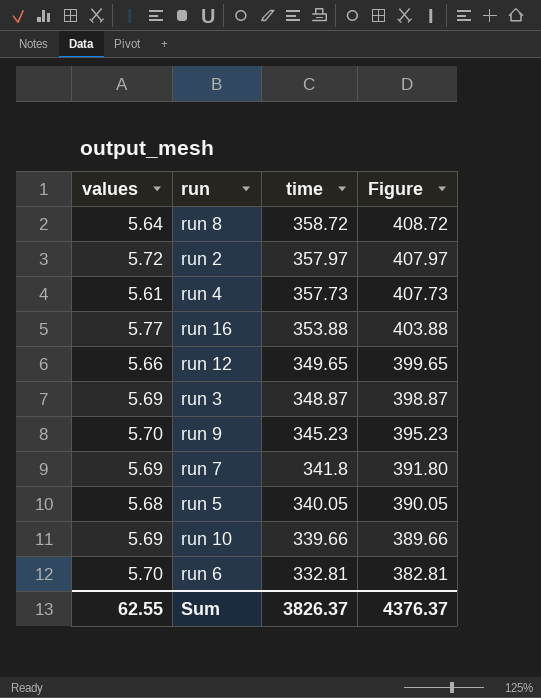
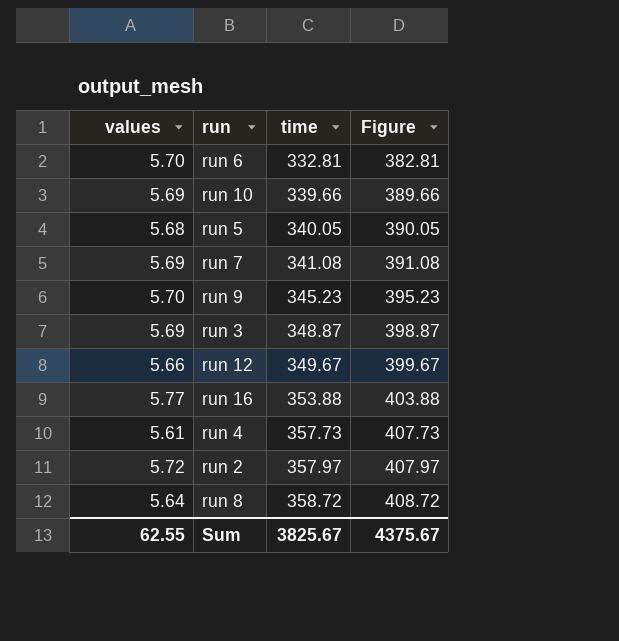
row order: time descending -> time ascending
run 7 | time: 341.8 -> 341.08
run 7 | Figure: 391.80 -> 391.08
run 12 | time: 349.65 -> 349.67
run 12 | Figure: 399.65 -> 399.67
Sum | time: 3826.37 -> 3825.67
Sum | Figure: 4376.37 -> 4375.67

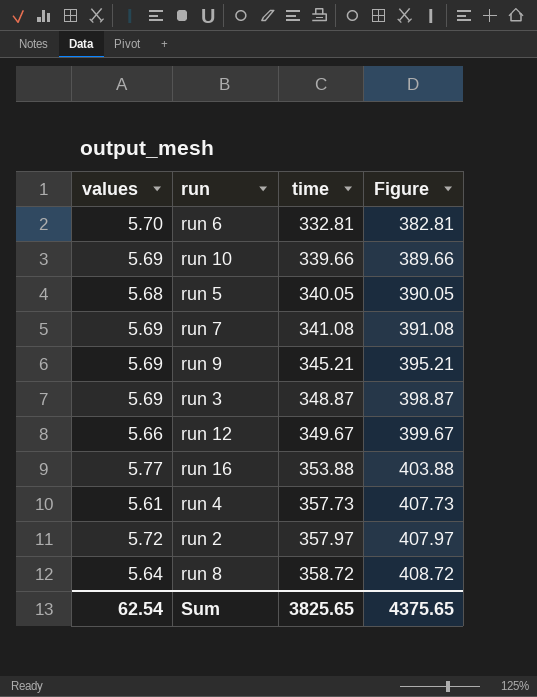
run 9 | values: 5.70 -> 5.69
run 9 | time: 345.23 -> 345.21
run 9 | Figure: 395.23 -> 395.21
Sum | values: 62.55 -> 62.54
Sum | time: 3825.67 -> 3825.65
Sum | Figure: 4375.67 -> 4375.65

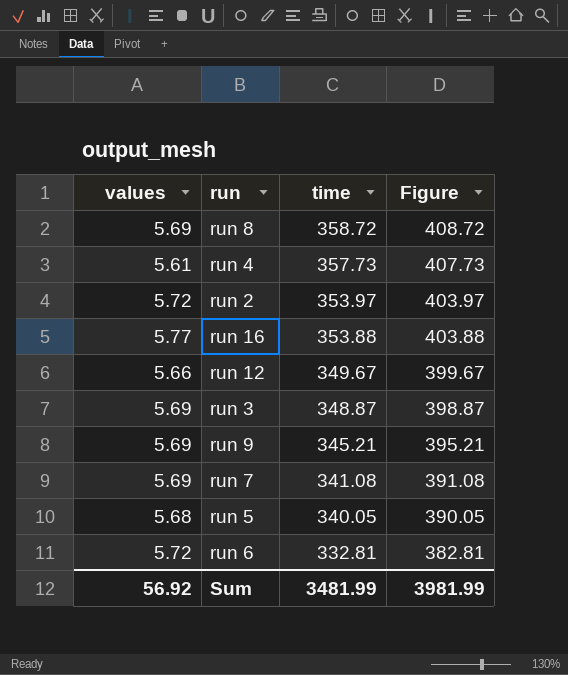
row order: time ascending -> time descending
row run 10: 5.69 | 339.66 | 389.66 -> none
run 8 | values: 5.64 -> 5.69
run 2 | time: 357.97 -> 353.97
run 2 | Figure: 407.97 -> 403.97
run 6 | values: 5.70 -> 5.72
Sum | values: 62.54 -> 56.92
Sum | time: 3825.65 -> 3481.99
Sum | Figure: 4375.65 -> 3981.99

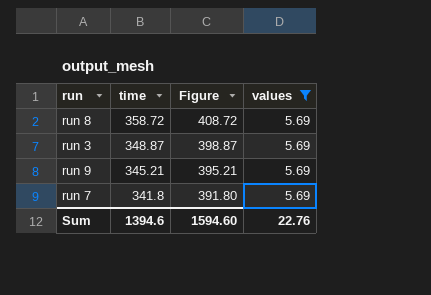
filter: none -> values = 5.69
column values | position: 1 -> 4
run 7 | time: 341.08 -> 341.8
run 7 | Figure: 391.08 -> 391.80
Sum | time: 3481.99 -> 1394.6
Sum | Figure: 3981.99 -> 1594.60
Sum | values: 56.92 -> 22.76

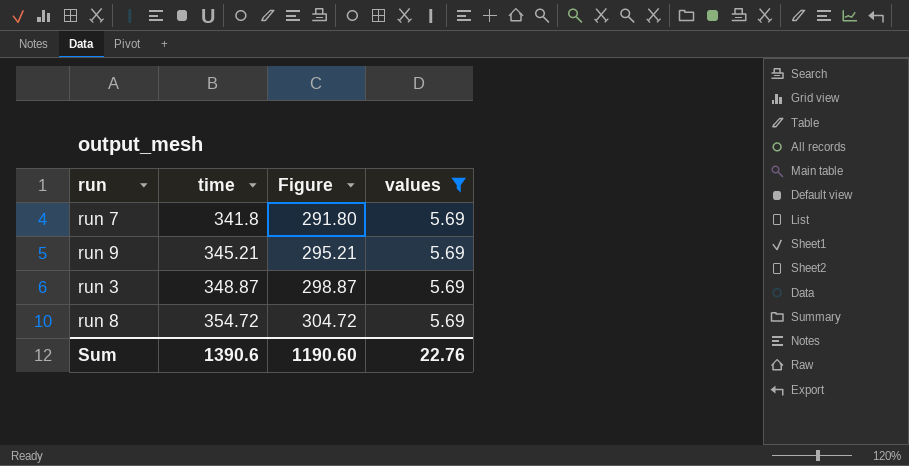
row order: time descending -> time ascending
column Figure | formula: [time] + 50 -> [time] - 50
run 8 | time: 358.72 -> 354.72
Sum | time: 1394.6 -> 1390.6
Sum | Figure: 1594.60 -> 1190.60

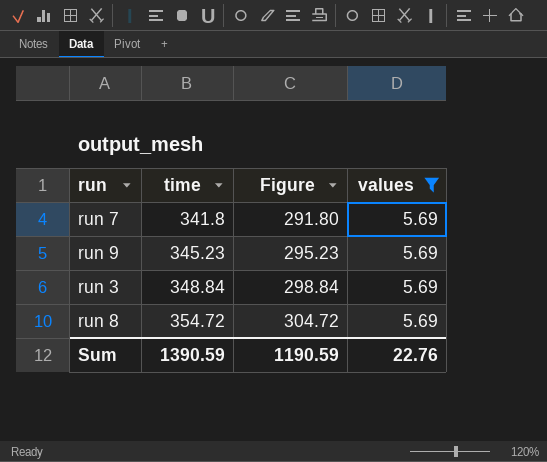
run 9 | time: 345.21 -> 345.23
run 9 | Figure: 295.21 -> 295.23
run 3 | time: 348.87 -> 348.84
run 3 | Figure: 298.87 -> 298.84
Sum | time: 1390.6 -> 1390.59
Sum | Figure: 1190.60 -> 1190.59

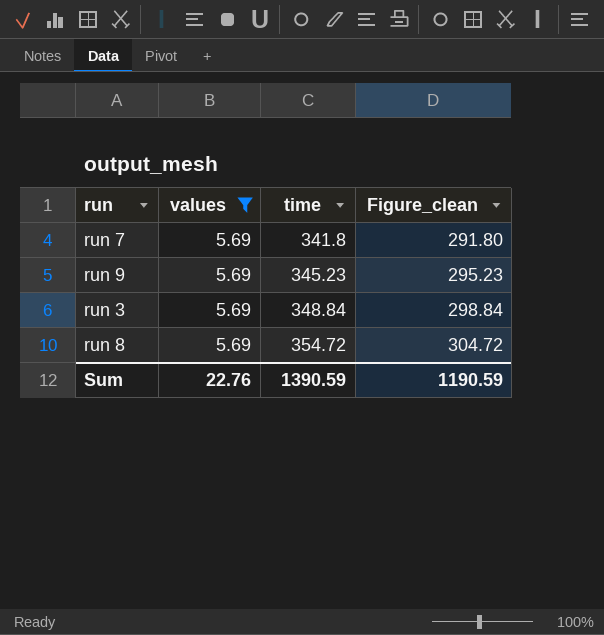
column values | position: 4 -> 2
column name: Figure -> Figure_clean

